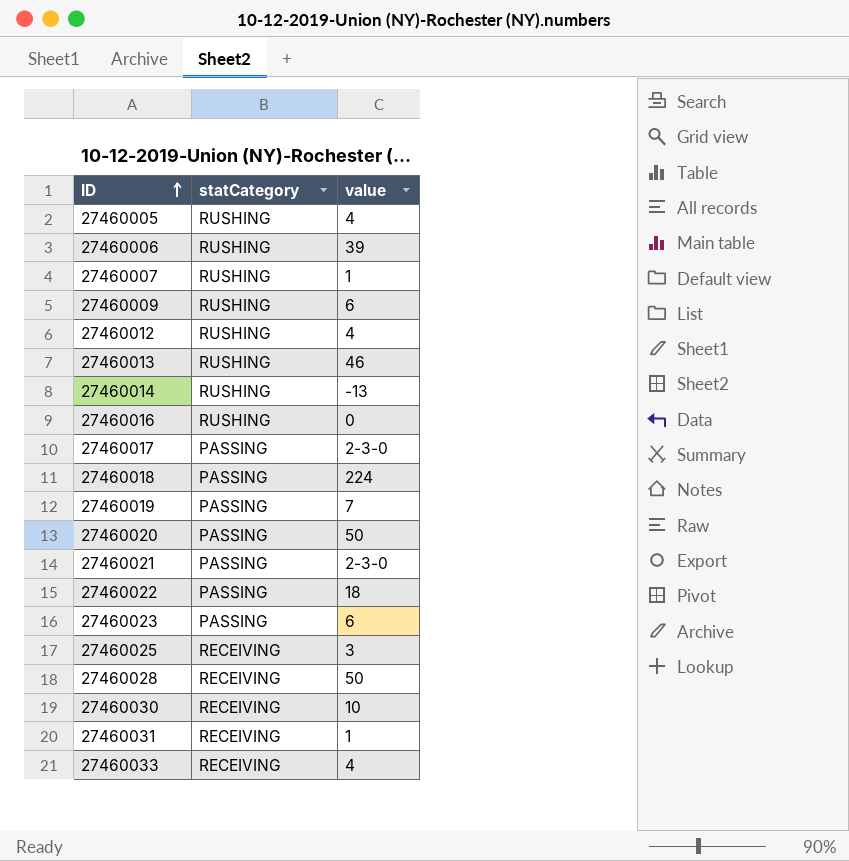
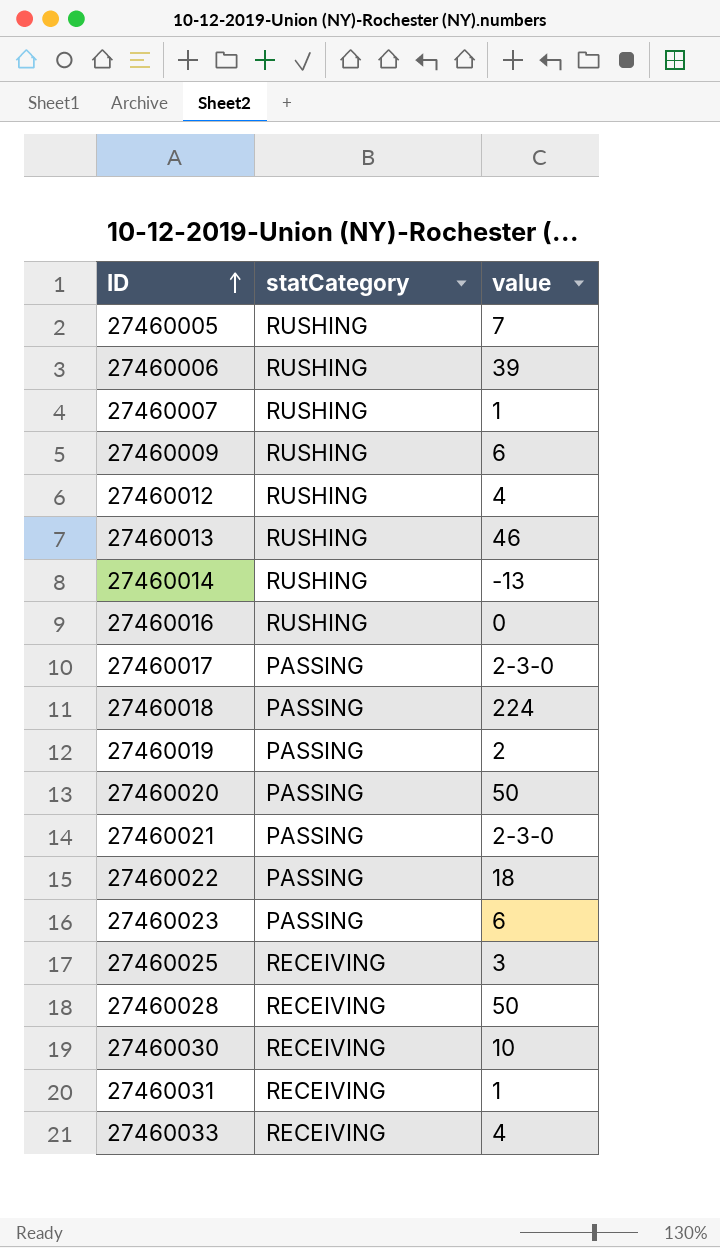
27460005 | value: 4 -> 7
27460019 | value: 7 -> 2

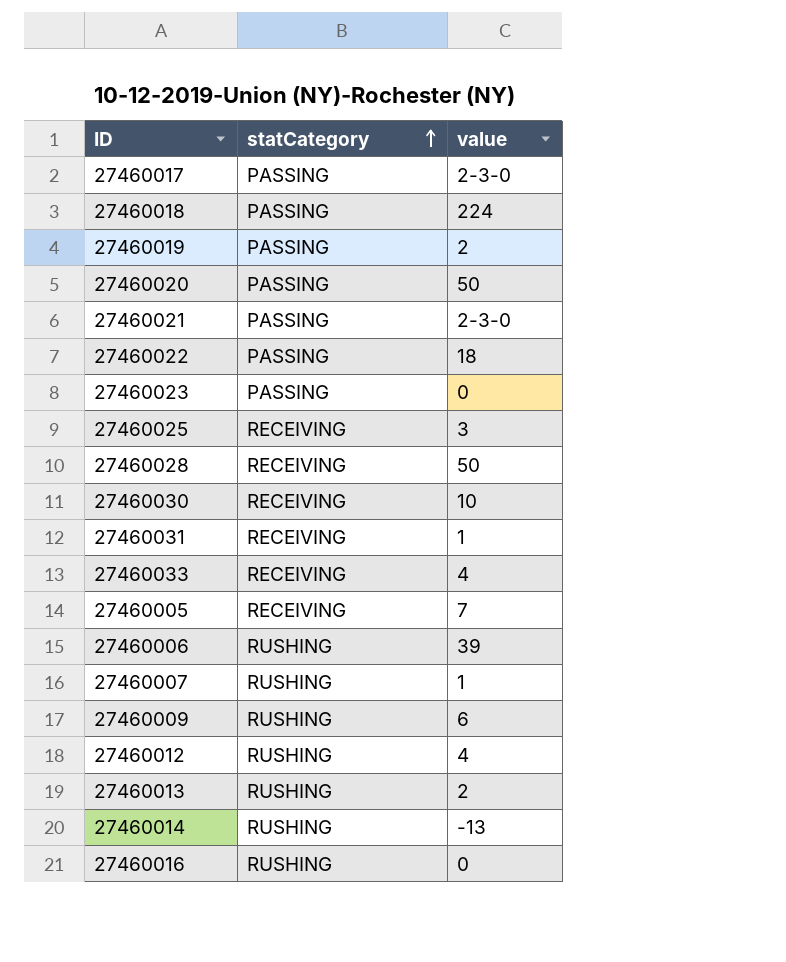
row order: ID ascending -> statCategory ascending
27460023 | value: 6 -> 0
27460005 | statCategory: RUSHING -> RECEIVING
27460013 | value: 46 -> 2

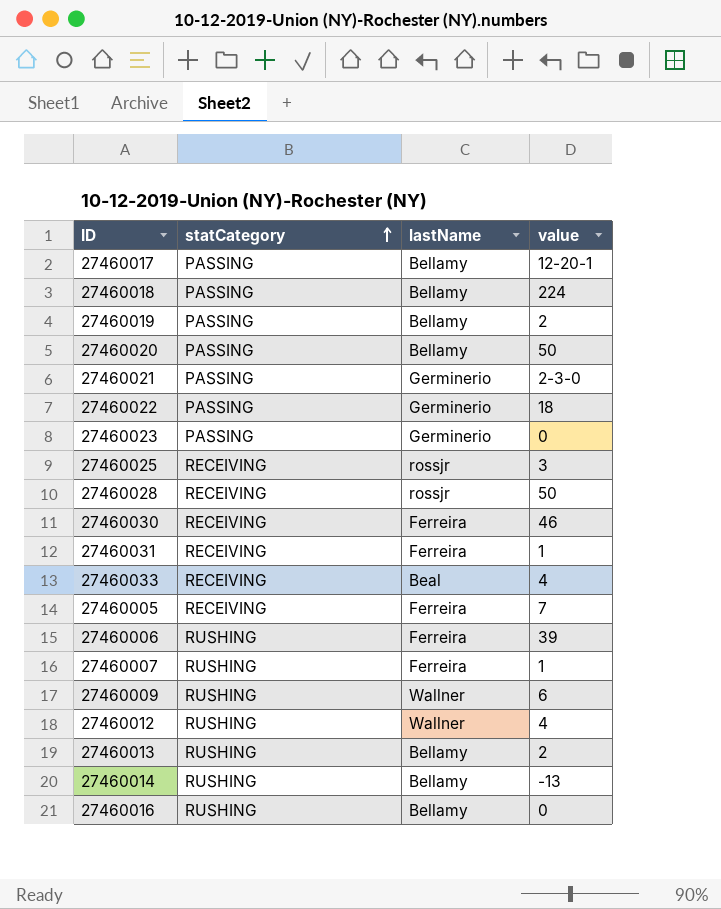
column lastName | position: none -> 3
27460017 | value: 2-3-0 -> 12-20-1
27460030 | value: 10 -> 46

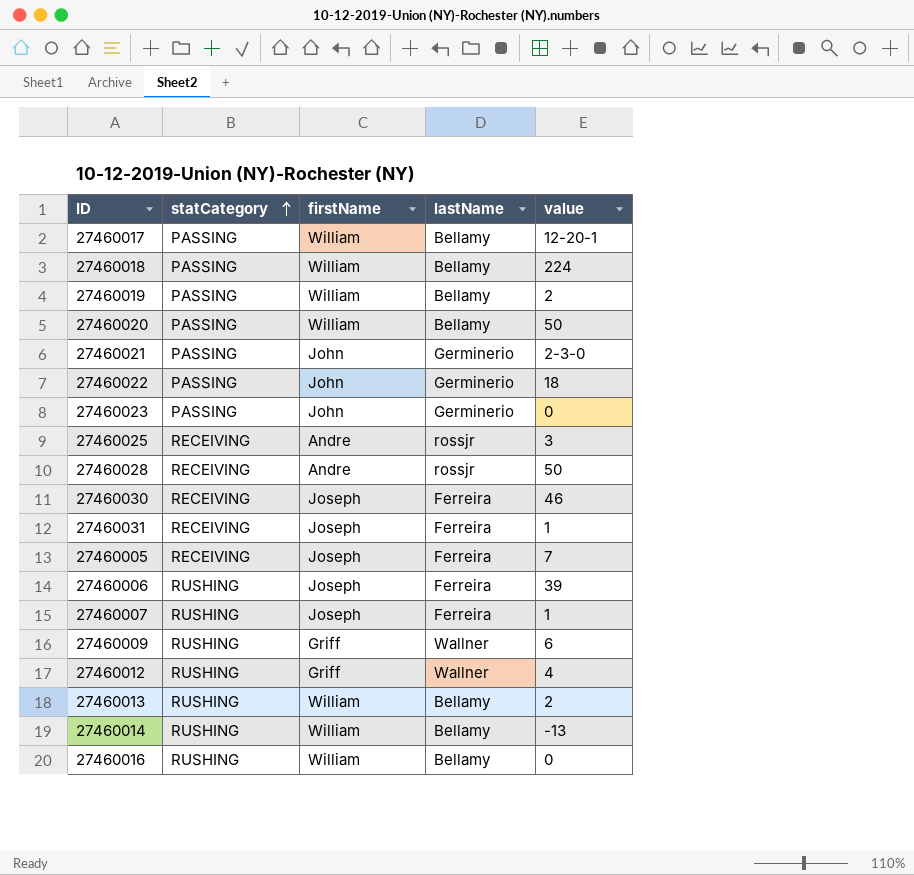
column firstName | position: none -> 3
row 27460033: RECEIVING | Beal | 4 -> none

